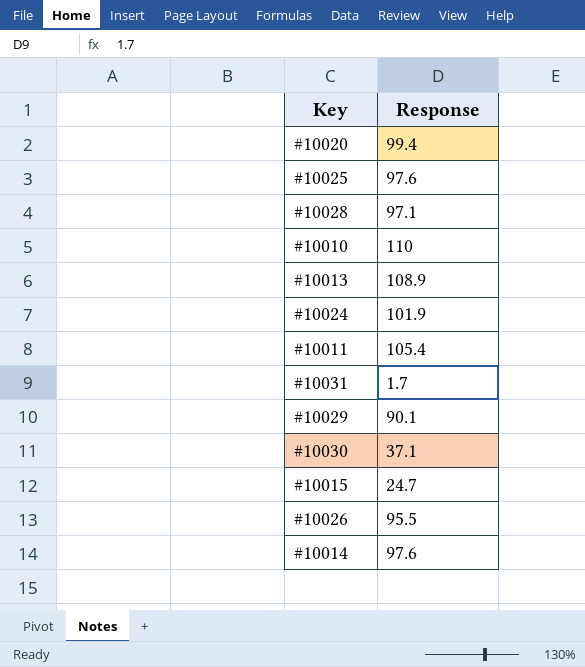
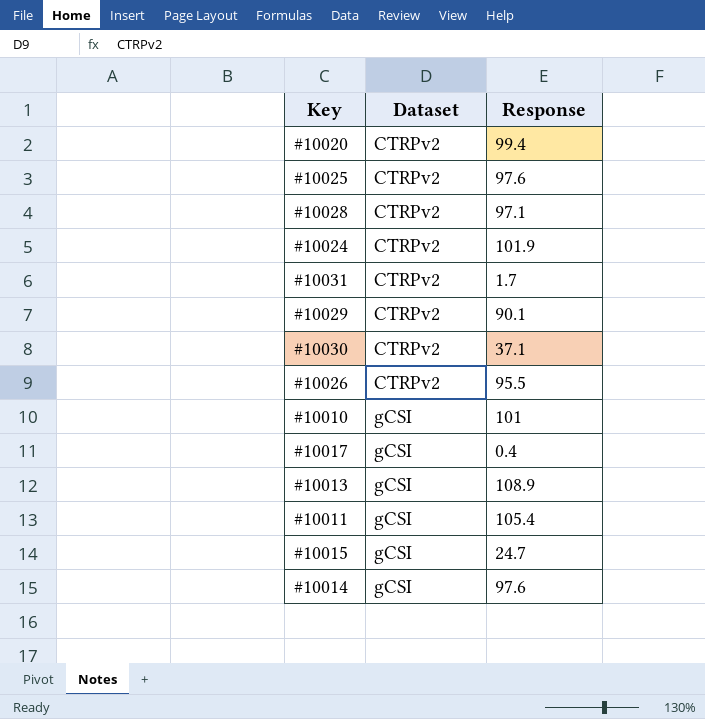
row order: none -> Dataset ascending
column Dataset | position: none -> 2
#10010 | Response: 110 -> 101
row #10017: none -> gCSI | 0.4

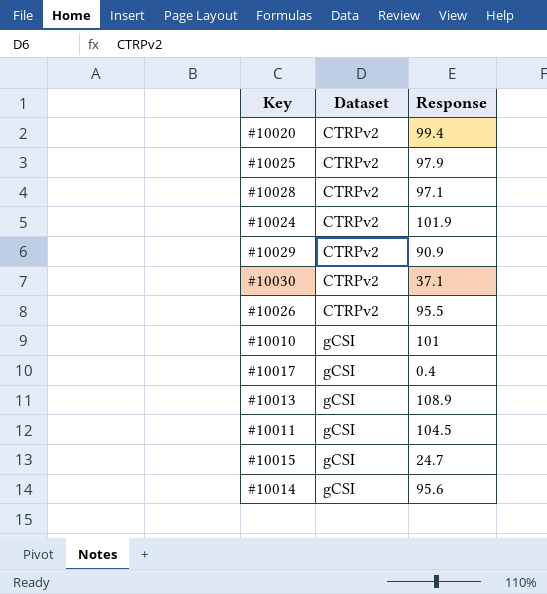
row #10031: CTRPv2 | 1.7 -> none
#10025 | Response: 97.6 -> 97.9
#10029 | Response: 90.1 -> 90.9
#10011 | Response: 105.4 -> 104.5
#10014 | Response: 97.6 -> 95.6

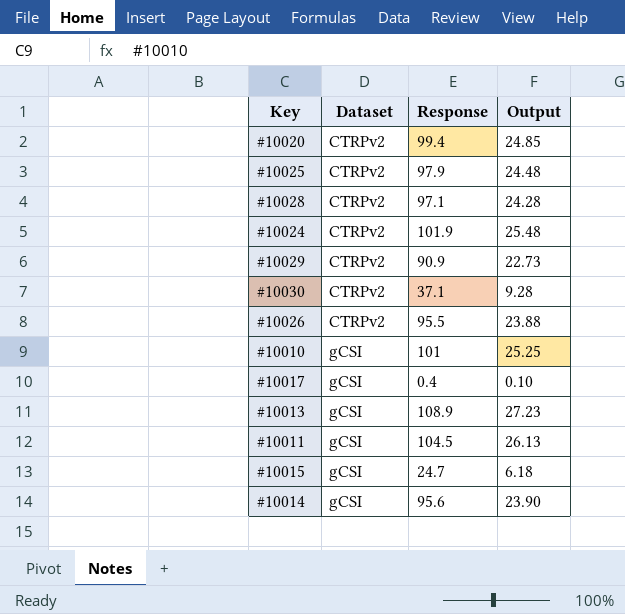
column Output | formula: none -> [Response] * 0.25

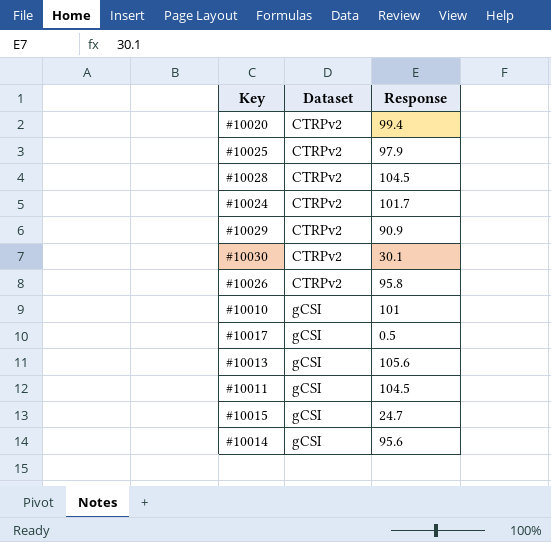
column Output | formula: [Response] * 0.25 -> none
#10028 | Response: 97.1 -> 104.5
#10024 | Response: 101.9 -> 101.7
#10030 | Response: 37.1 -> 30.1
#10026 | Response: 95.5 -> 95.8
#10017 | Response: 0.4 -> 0.5
#10013 | Response: 108.9 -> 105.6

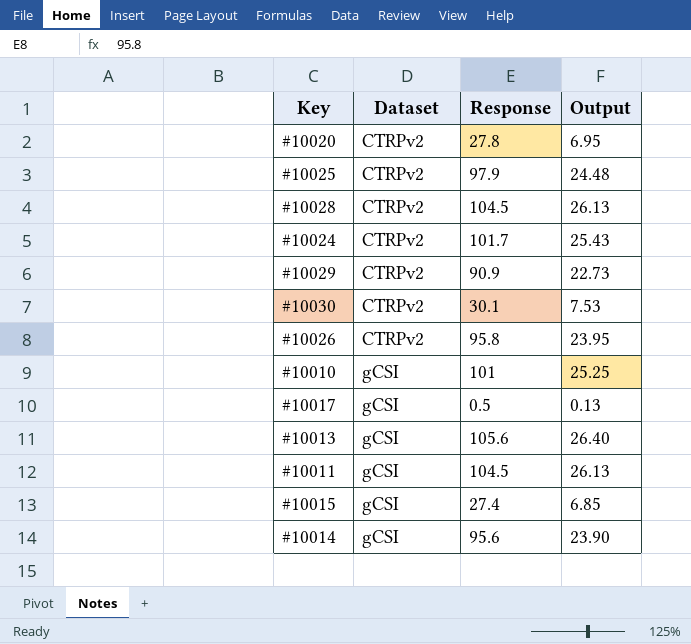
column Output | formula: none -> [Response] * 0.25
#10020 | Response: 99.4 -> 27.8
#10015 | Response: 24.7 -> 27.4

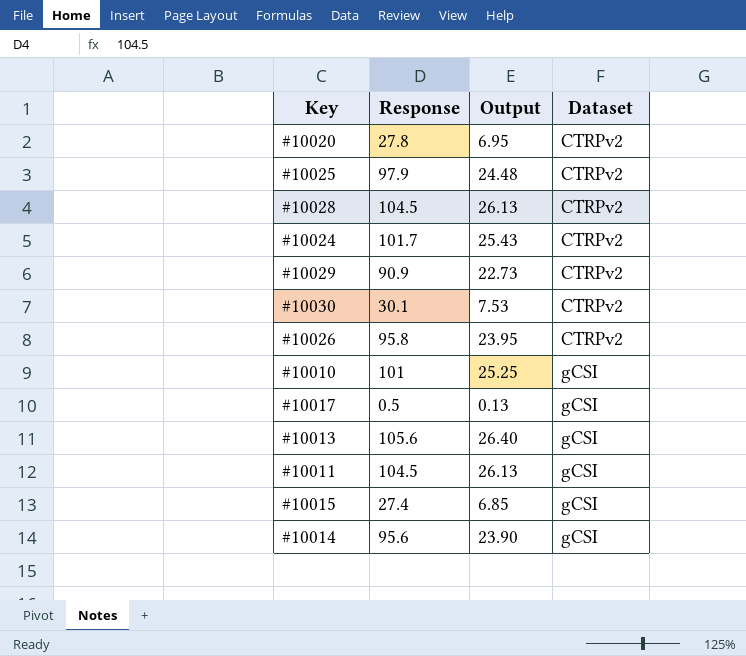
column Dataset | position: 2 -> 4

